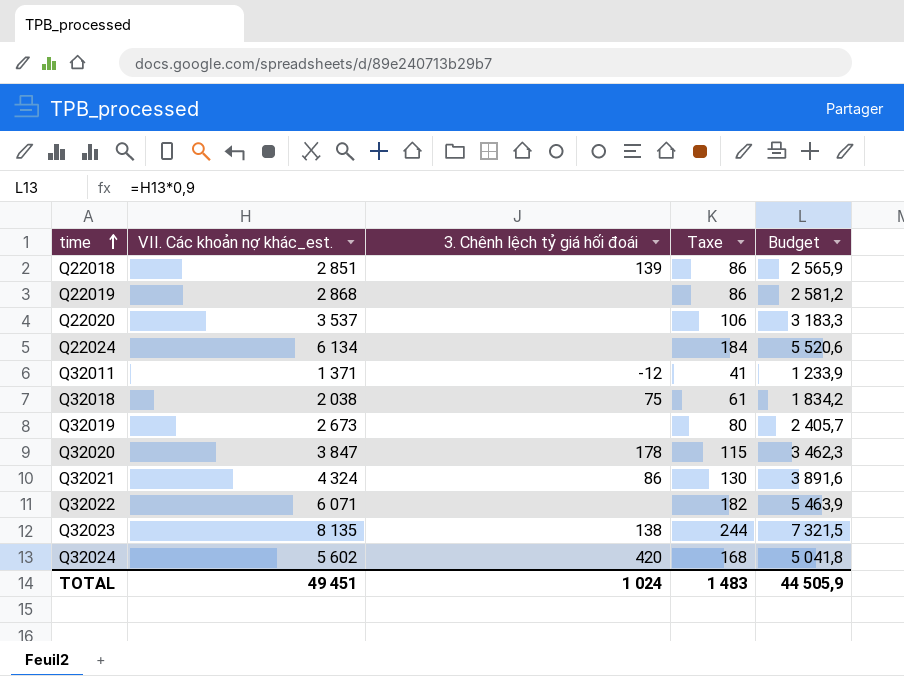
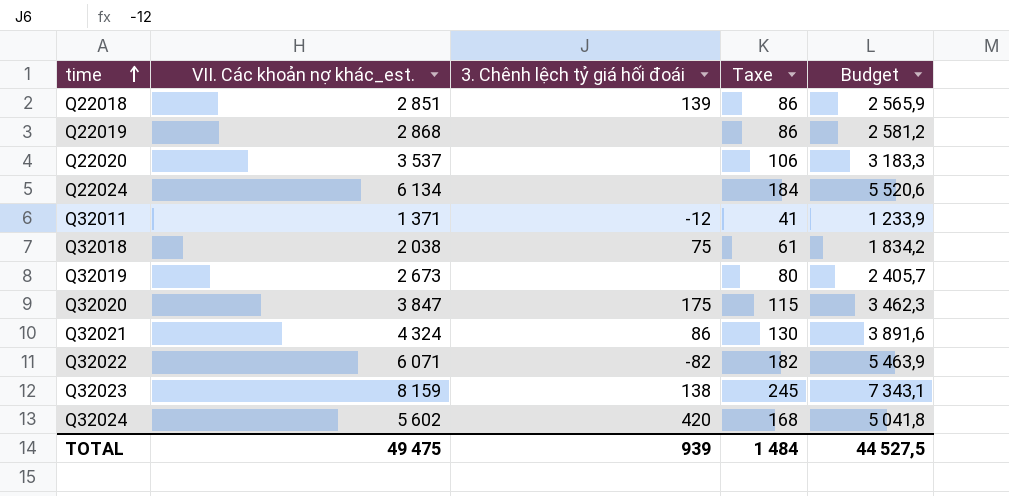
Q32020 | 3. Chênh lệch tỷ giá hối đoái: 178 -> 175
Q32022 | 3. Chênh lệch tỷ giá hối đoái: none -> -82
Q32023 | VII. Các khoản nợ khác_est.: 8 135 -> 8 159
Q32023 | Taxe: 244 -> 245
Q32023 | Budget: 7 321,5 -> 7 343,1
TOTAL | VII. Các khoản nợ khác_est.: 49 451 -> 49 475
TOTAL | 3. Chênh lệch tỷ giá hối đoái: 1 024 -> 939
TOTAL | Taxe: 1 483 -> 1 484
TOTAL | Budget: 44 505,9 -> 44 527,5

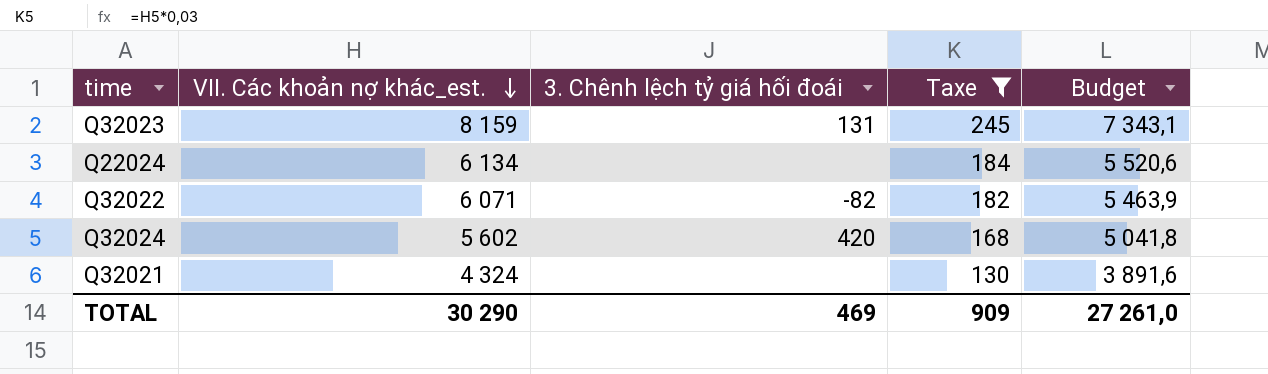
filter: none -> Taxe >= 130
row order: time ascending -> VII. Các khoản nợ khác_est. descending
Q32023 | 3. Chênh lệch tỷ giá hối đoái: 138 -> 131
Q32021 | 3. Chênh lệch tỷ giá hối đoái: 86 -> none
TOTAL | VII. Các khoản nợ khác_est.: 49 475 -> 30 290
TOTAL | 3. Chênh lệch tỷ giá hối đoái: 939 -> 469
TOTAL | Taxe: 1 484 -> 909
TOTAL | Budget: 44 527,5 -> 27 261,0

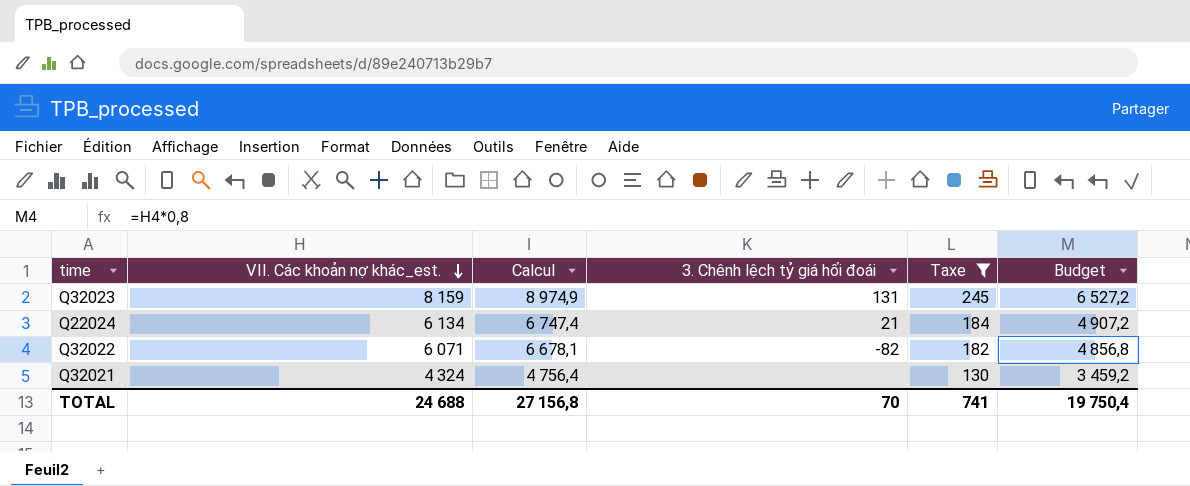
column Calcul | formula: none -> [VII. Các khoản nợ khác_est.] * 1,1
column Budget | formula: [VII. Các khoản nợ khác_est.] * 0,9 -> [VII. Các khoản nợ khác_est.] * 0,8
row Q32024: 5 602 | 420 | 168 | 5 041,8 -> none
Q22024 | 3. Chênh lệch tỷ giá hối đoái: none -> 21
TOTAL | VII. Các khoản nợ khác_est.: 30 290 -> 24 688
TOTAL | 3. Chênh lệch tỷ giá hối đoái: 469 -> 70
TOTAL | Taxe: 909 -> 741
TOTAL | Budget: 27 261,0 -> 19 750,4

